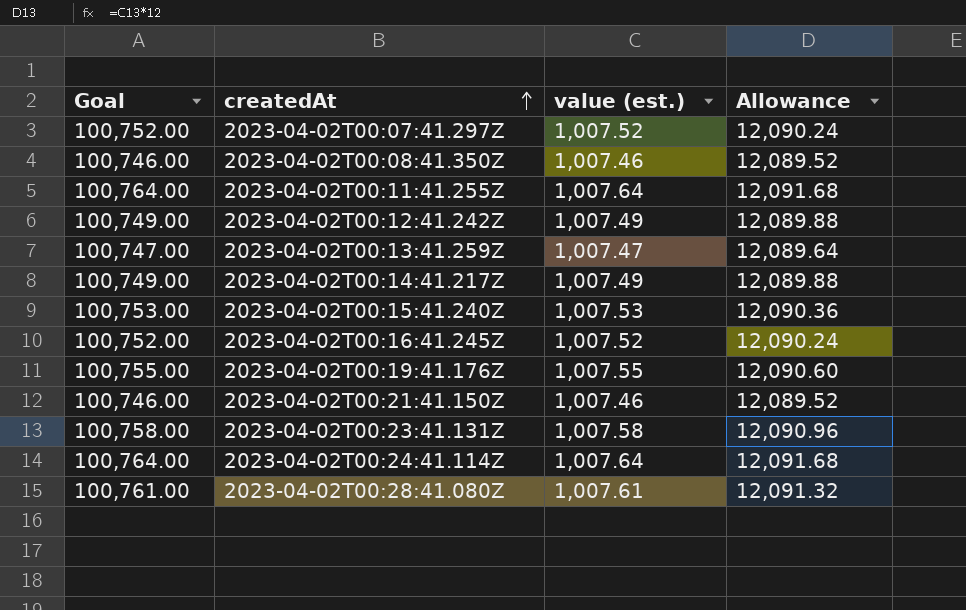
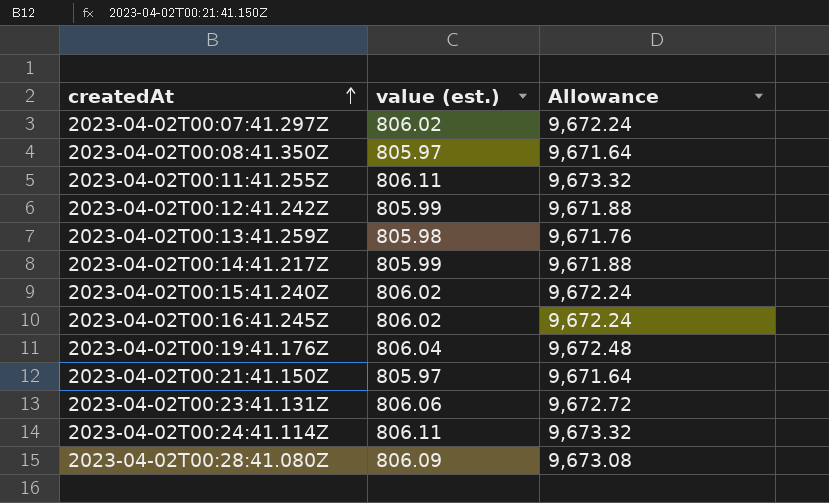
column Goal | formula: [value (est.)] * 100 -> none
2023-04-02T00:07:41.297Z | value (est.): 1,007.52 -> 806.02
2023-04-02T00:07:41.297Z | Allowance: 12,090.24 -> 9,672.24
2023-04-02T00:08:41.350Z | value (est.): 1,007.46 -> 805.97
2023-04-02T00:08:41.350Z | Allowance: 12,089.52 -> 9,671.64
2023-04-02T00:11:41.255Z | value (est.): 1,007.64 -> 806.11
2023-04-02T00:11:41.255Z | Allowance: 12,091.68 -> 9,673.32
2023-04-02T00:12:41.242Z | value (est.): 1,007.49 -> 805.99
2023-04-02T00:12:41.242Z | Allowance: 12,089.88 -> 9,671.88
2023-04-02T00:13:41.259Z | value (est.): 1,007.47 -> 805.98
2023-04-02T00:13:41.259Z | Allowance: 12,089.64 -> 9,671.76
2023-04-02T00:14:41.217Z | value (est.): 1,007.49 -> 805.99
2023-04-02T00:14:41.217Z | Allowance: 12,089.88 -> 9,671.88
2023-04-02T00:15:41.240Z | value (est.): 1,007.53 -> 806.02
2023-04-02T00:15:41.240Z | Allowance: 12,090.36 -> 9,672.24
2023-04-02T00:16:41.245Z | value (est.): 1,007.52 -> 806.02
2023-04-02T00:16:41.245Z | Allowance: 12,090.24 -> 9,672.24
2023-04-02T00:19:41.176Z | value (est.): 1,007.55 -> 806.04
2023-04-02T00:19:41.176Z | Allowance: 12,090.60 -> 9,672.48
2023-04-02T00:21:41.150Z | value (est.): 1,007.46 -> 805.97
2023-04-02T00:21:41.150Z | Allowance: 12,089.52 -> 9,671.64
2023-04-02T00:23:41.131Z | value (est.): 1,007.58 -> 806.06
2023-04-02T00:23:41.131Z | Allowance: 12,090.96 -> 9,672.72
2023-04-02T00:24:41.114Z | value (est.): 1,007.64 -> 806.11
2023-04-02T00:24:41.114Z | Allowance: 12,091.68 -> 9,673.32
2023-04-02T00:28:41.080Z | value (est.): 1,007.61 -> 806.09
2023-04-02T00:28:41.080Z | Allowance: 12,091.32 -> 9,673.08

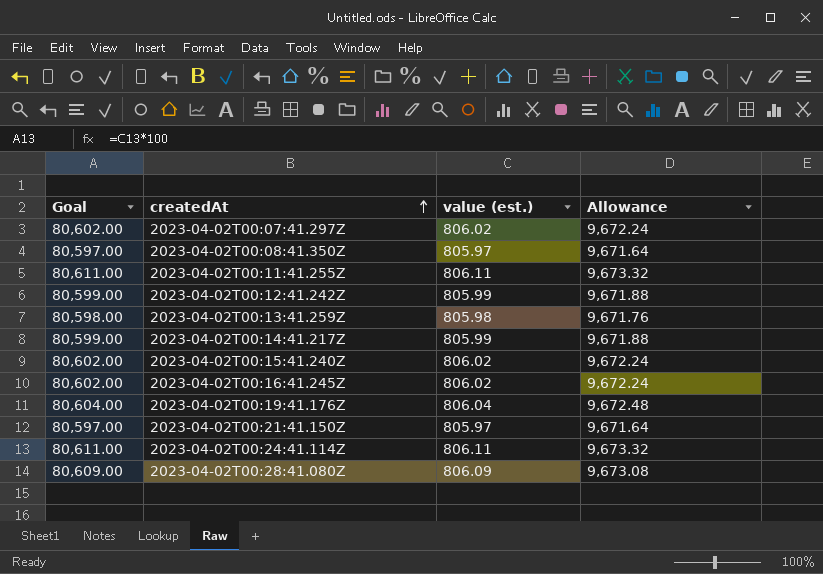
column Goal | formula: none -> [value (est.)] * 100
row 2023-04-02T00:23:41.131Z: 806.06 | 9,672.72 -> none

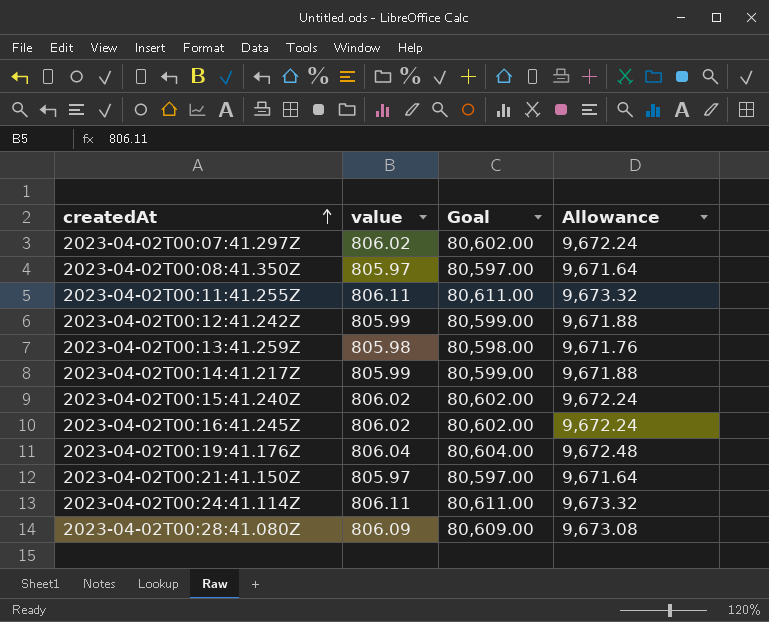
column name: value (est.) -> value
column Goal | position: 1 -> 3

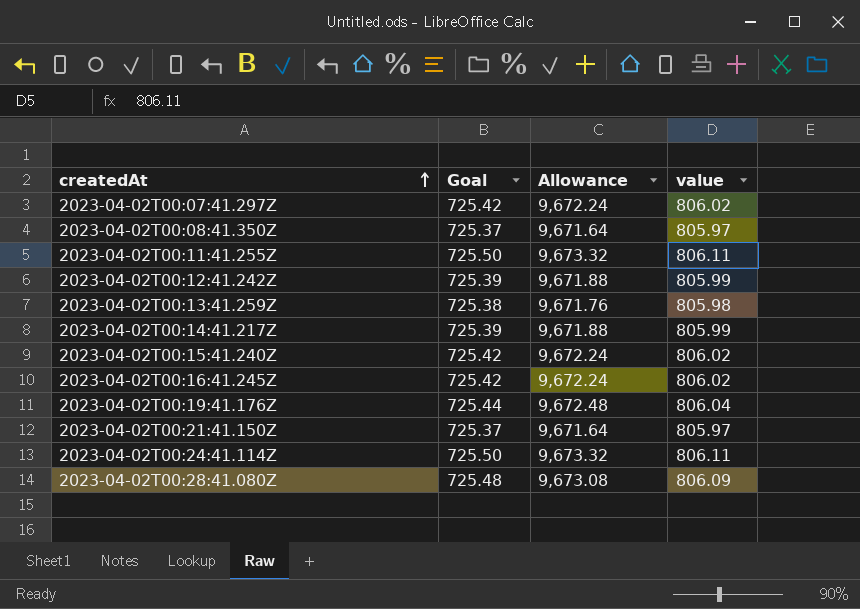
column Goal | formula: [value] * 100 -> [value] * 0.9
column value | position: 2 -> 4

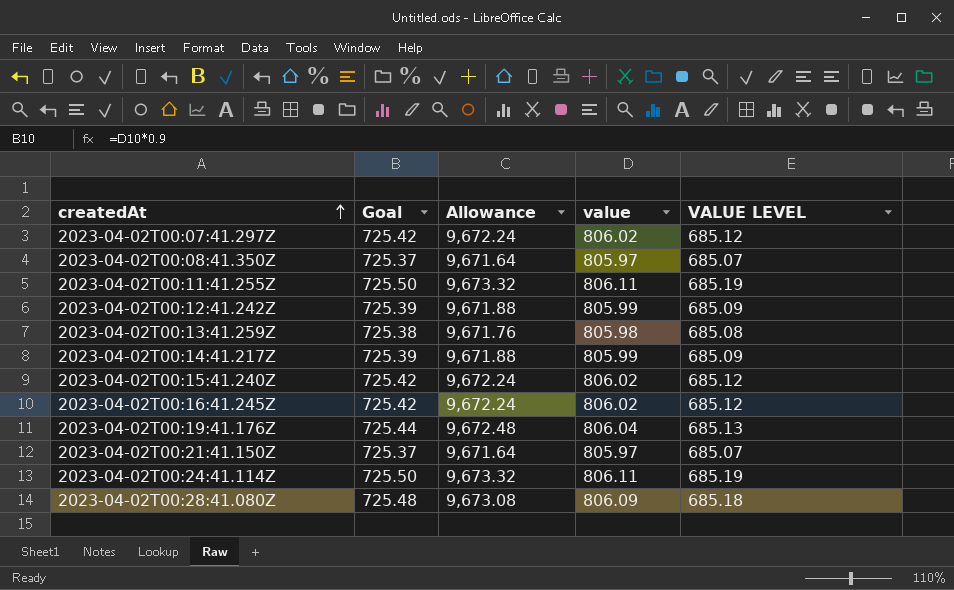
column VALUE LEVEL | formula: none -> [value] * 0.85

